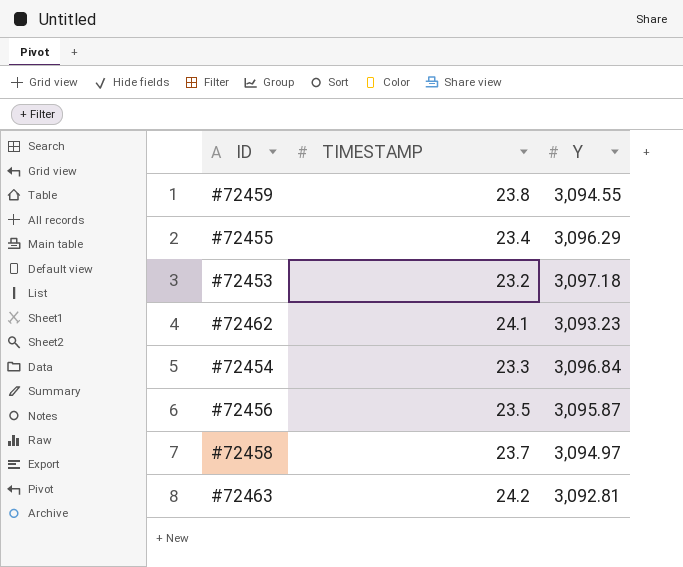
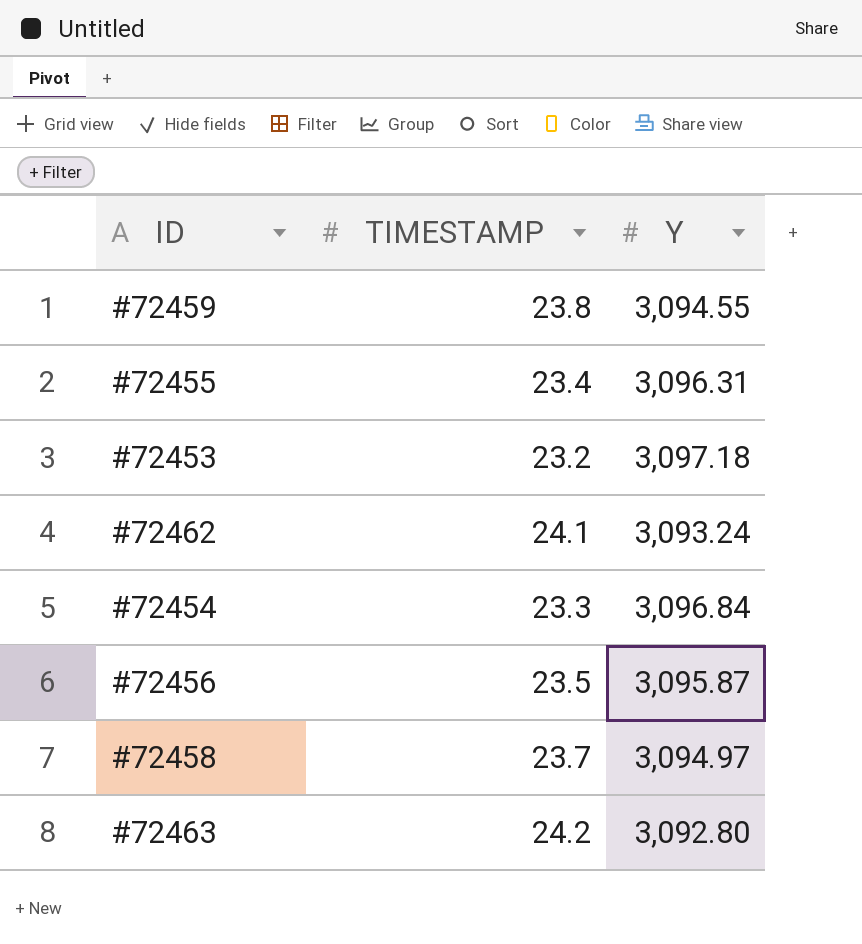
#72455 | Y: 3,096.29 -> 3,096.31
#72462 | Y: 3,093.23 -> 3,093.24
#72463 | Y: 3,092.81 -> 3,092.80

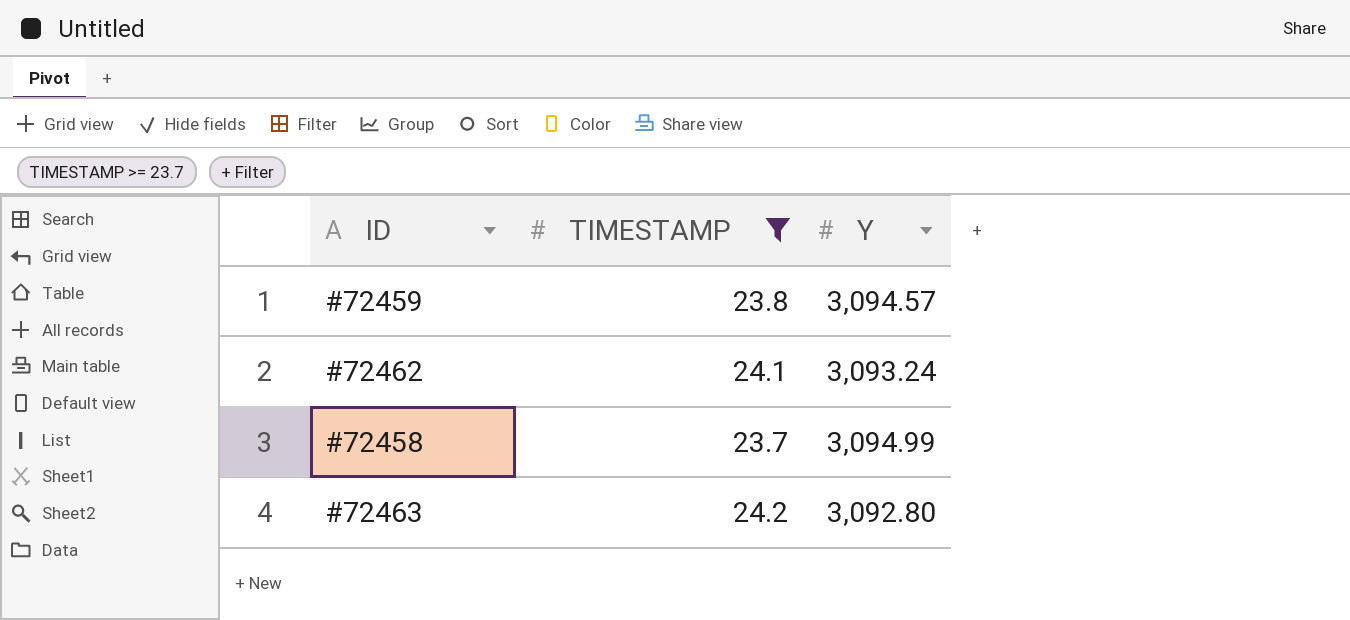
filter: none -> TIMESTAMP >= 23.7
#72459 | Y: 3,094.55 -> 3,094.57
#72458 | Y: 3,094.97 -> 3,094.99

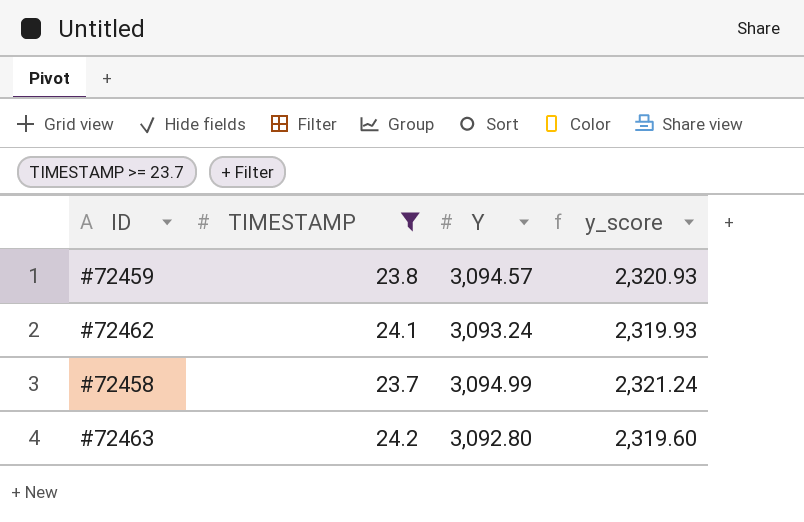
column y_score | formula: none -> [Y] * 0.75

